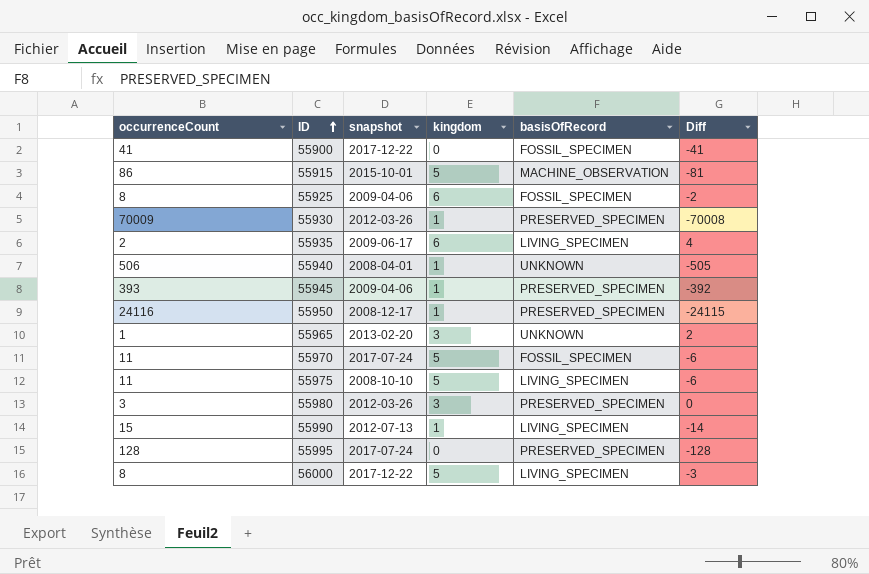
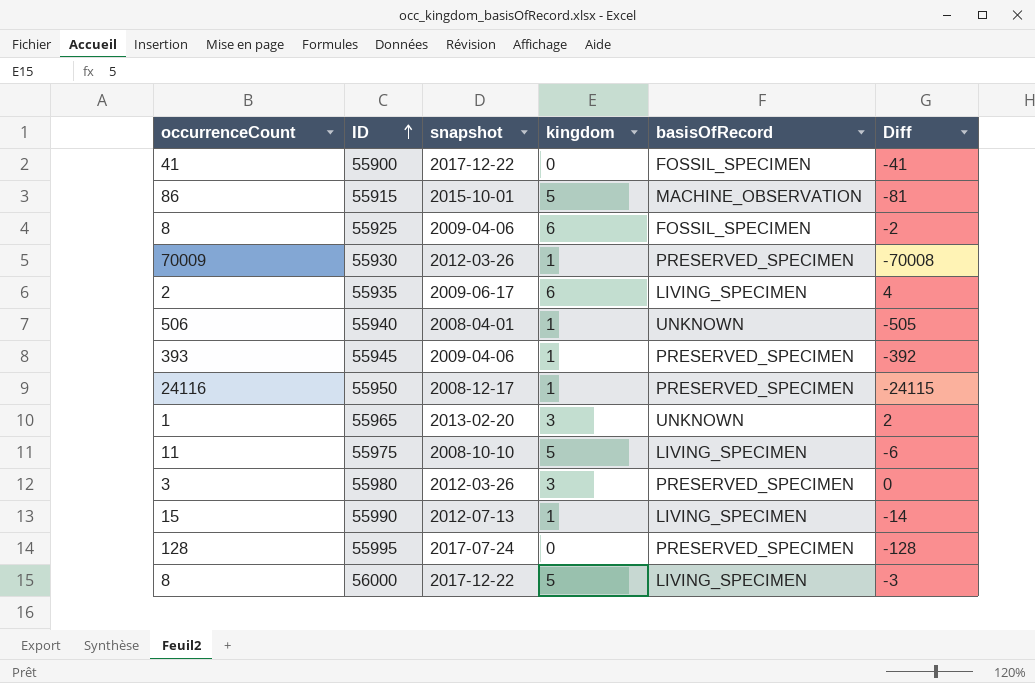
row 55970: 11 | 2017-07-24 | 5 | FOSSIL_SPECIMEN | -6 -> none

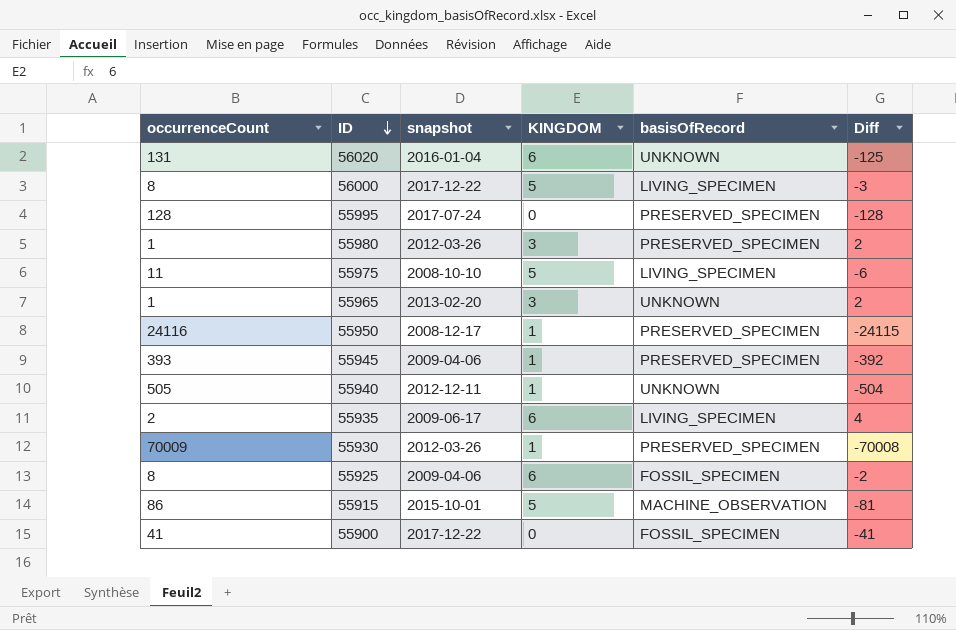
row order: ID ascending -> ID descending
column name: kingdom -> KINGDOM
row 55990: 15 | 2012-07-13 | 1 | LIVING_SPECIMEN | -14 -> none
row 56020: none -> 131 | 2016-01-04 | 6 | UNKNOWN | -125
55980 | occurrenceCount: 3 -> 1
55980 | Diff: 0 -> 2
55940 | occurrenceCount: 506 -> 505
55940 | snapshot: 2008-04-01 -> 2012-12-11
55940 | Diff: -505 -> -504

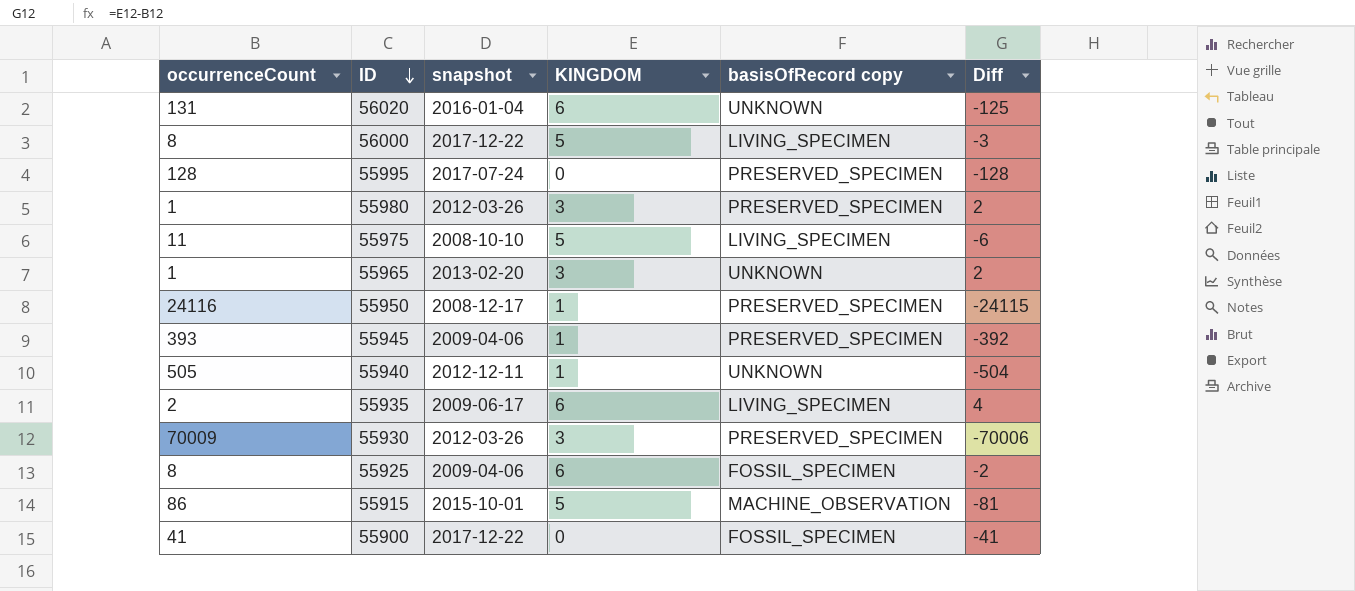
column name: basisOfRecord -> basisOfRecord copy
55930 | KINGDOM: 1 -> 3
55930 | Diff: -70008 -> -70006

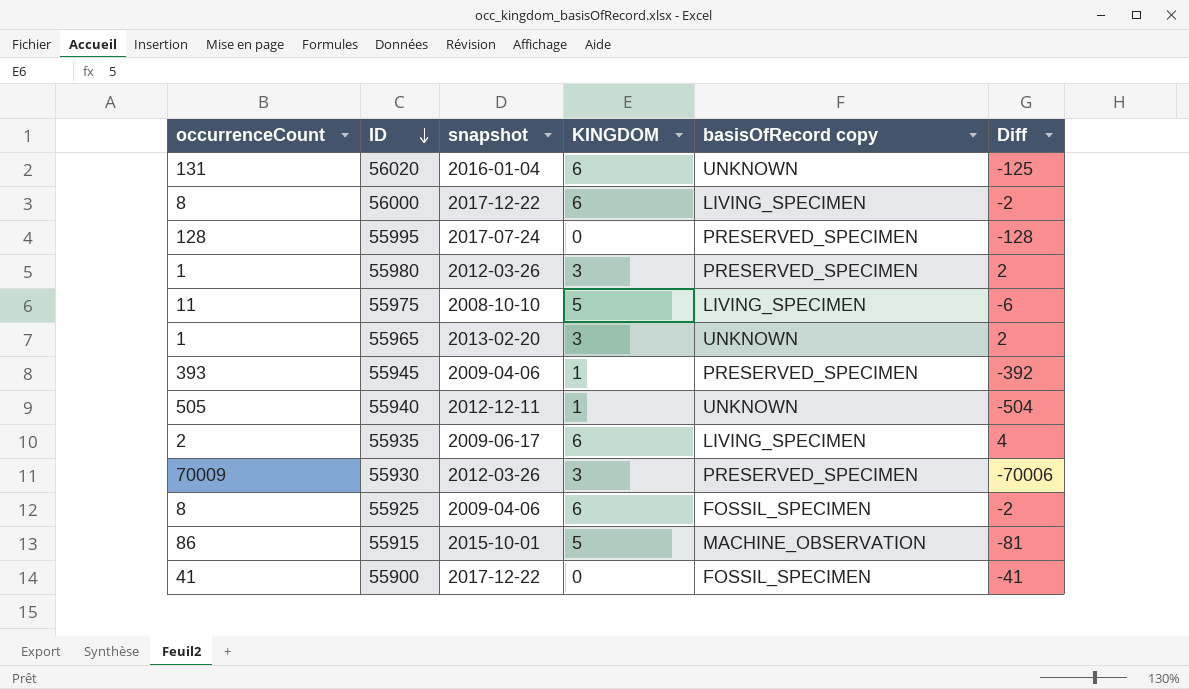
row 55950: 24116 | 2008-12-17 | 1 | PRESERVED_SPECIMEN | -24115 -> none
56000 | KINGDOM: 5 -> 6
56000 | Diff: -3 -> -2

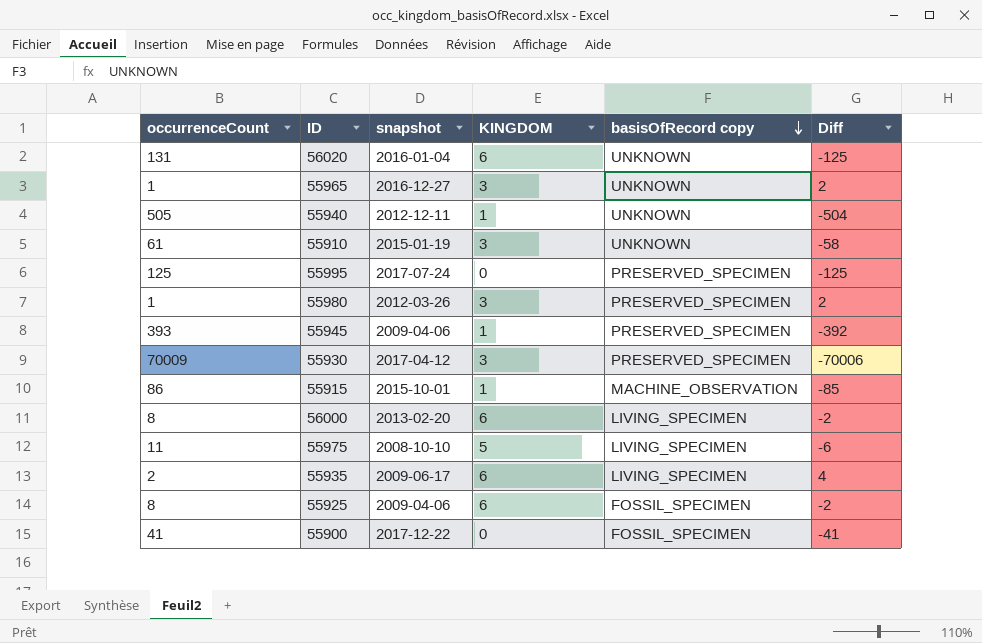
row order: ID descending -> basisOfRecord copy descending
55965 | snapshot: 2013-02-20 -> 2016-12-27
row 55910: none -> 61 | 2015-01-19 | 3 | UNKNOWN | -58
55995 | occurrenceCount: 128 -> 125
55995 | Diff: -128 -> -125
55930 | snapshot: 2012-03-26 -> 2017-04-12
55915 | KINGDOM: 5 -> 1
55915 | Diff: -81 -> -85
56000 | snapshot: 2017-12-22 -> 2013-02-20

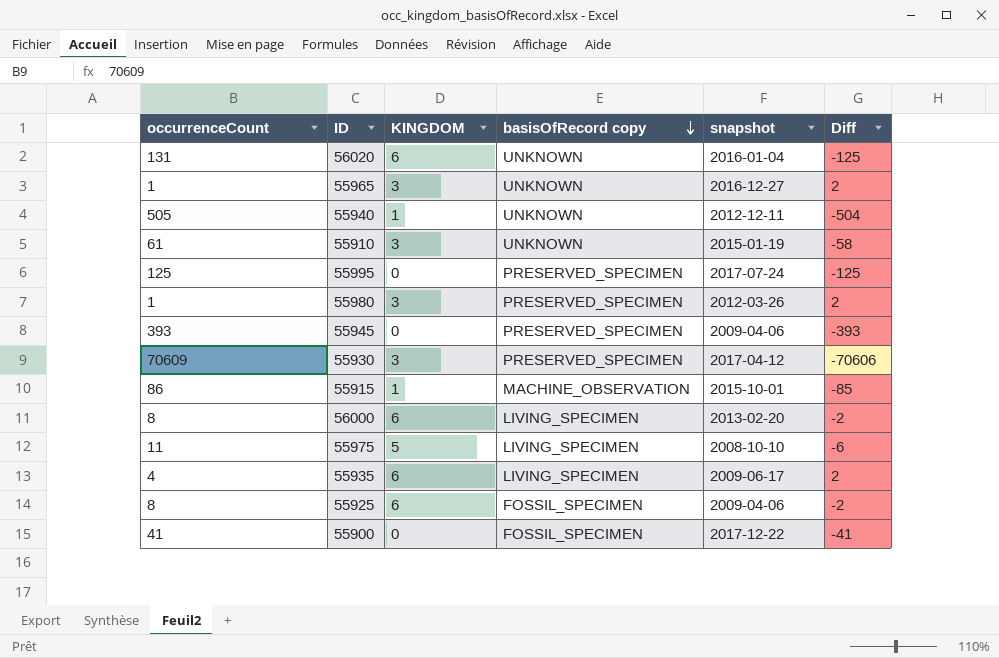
column snapshot | position: 3 -> 5
55945 | KINGDOM: 1 -> 0
55945 | Diff: -392 -> -393
55930 | occurrenceCount: 70009 -> 70609
55930 | Diff: -70006 -> -70606
55935 | occurrenceCount: 2 -> 4
55935 | Diff: 4 -> 2

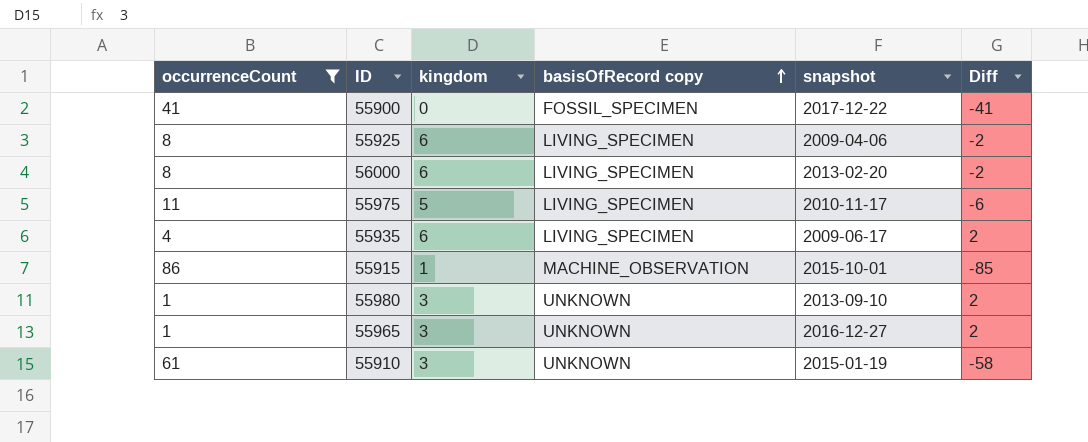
filter: none -> occurrenceCount <= 86
row order: basisOfRecord copy descending -> basisOfRecord copy ascending
column name: KINGDOM -> kingdom
55925 | basisOfRecord copy: FOSSIL_SPECIMEN -> LIVING_SPECIMEN
55975 | snapshot: 2008-10-10 -> 2010-11-17
55980 | basisOfRecord copy: PRESERVED_SPECIMEN -> UNKNOWN
55980 | snapshot: 2012-03-26 -> 2013-09-10

